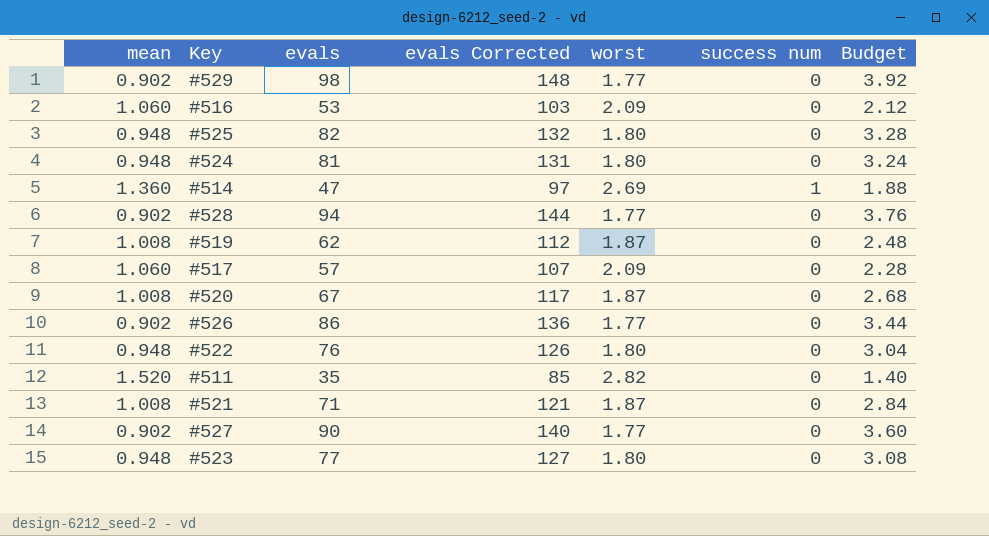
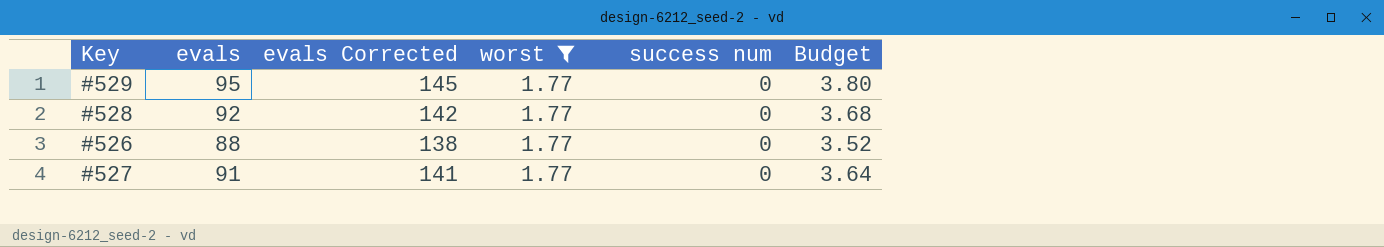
filter: none -> worst = 1.77
column mean | position: 1 -> none
#529 | evals: 98 -> 95
#529 | evals Corrected: 148 -> 145
#529 | Budget: 3.92 -> 3.80
#528 | evals: 94 -> 92
#528 | evals Corrected: 144 -> 142
#528 | Budget: 3.76 -> 3.68
#526 | evals: 86 -> 88
#526 | evals Corrected: 136 -> 138
#526 | Budget: 3.44 -> 3.52
#527 | evals: 90 -> 91
#527 | evals Corrected: 140 -> 141
#527 | Budget: 3.60 -> 3.64

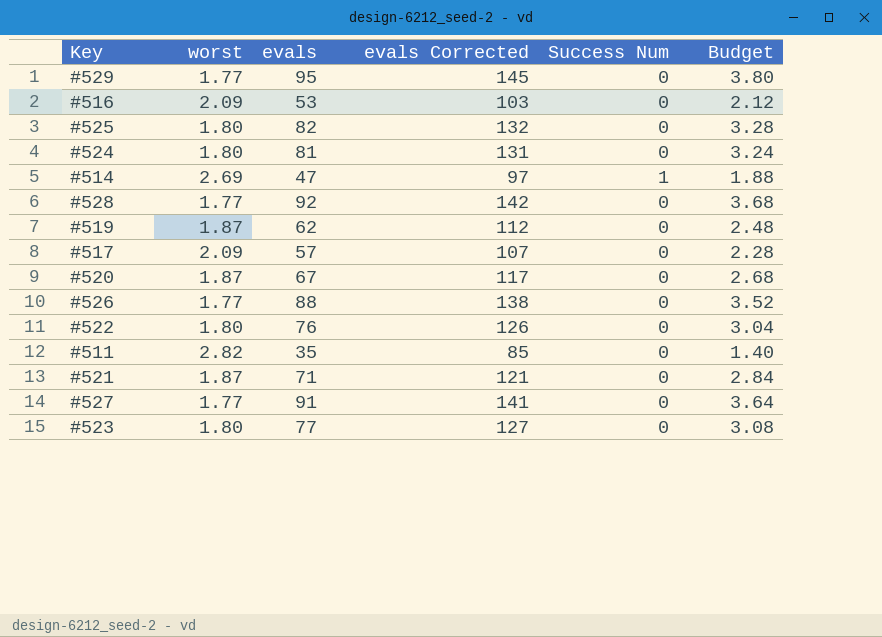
filter: worst = 1.77 -> none
column worst | position: 4 -> 2
column name: success num -> Success Num

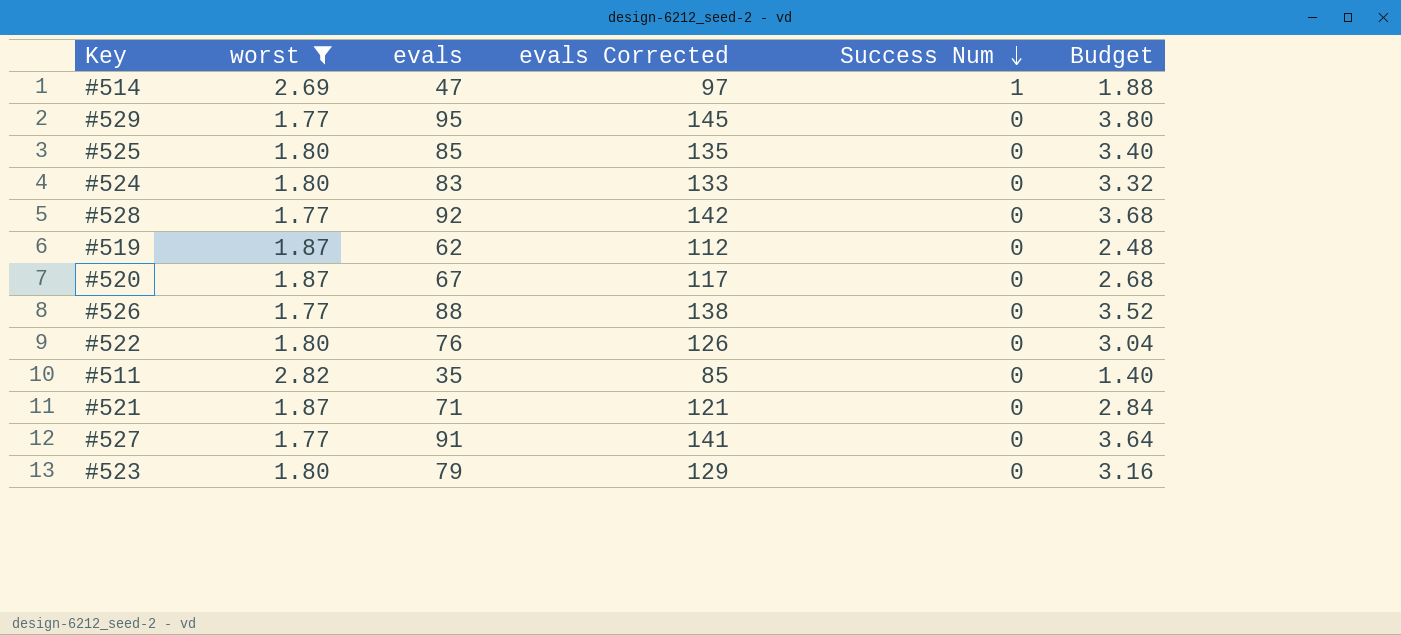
filter: none -> worst != 2.09
row order: none -> Success Num descending
#525 | evals: 82 -> 85
#525 | evals Corrected: 132 -> 135
#525 | Budget: 3.28 -> 3.40
#524 | evals: 81 -> 83
#524 | evals Corrected: 131 -> 133
#524 | Budget: 3.24 -> 3.32
#523 | evals: 77 -> 79
#523 | evals Corrected: 127 -> 129
#523 | Budget: 3.08 -> 3.16

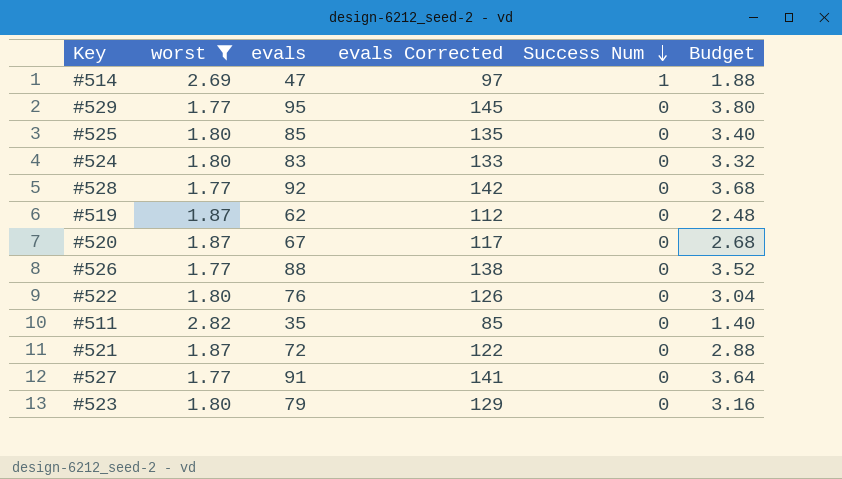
#521 | evals: 71 -> 72
#521 | evals Corrected: 121 -> 122
#521 | Budget: 2.84 -> 2.88

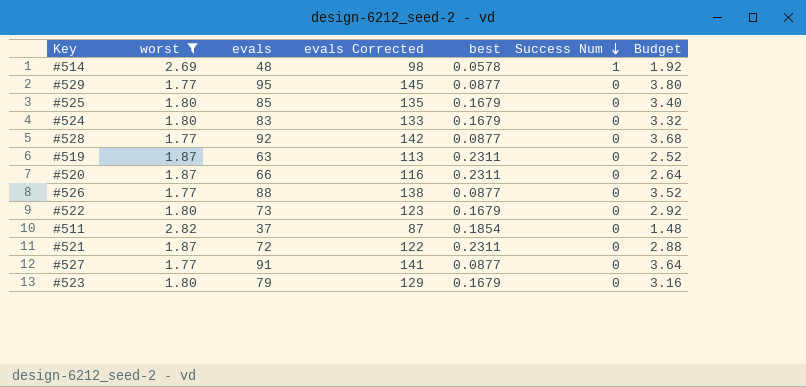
column best | position: none -> 5
#514 | evals: 47 -> 48
#514 | evals Corrected: 97 -> 98
#514 | Budget: 1.88 -> 1.92
#519 | evals: 62 -> 63
#519 | evals Corrected: 112 -> 113
#519 | Budget: 2.48 -> 2.52
#520 | evals: 67 -> 66
#520 | evals Corrected: 117 -> 116
#520 | Budget: 2.68 -> 2.64
#522 | evals: 76 -> 73
#522 | evals Corrected: 126 -> 123
#522 | Budget: 3.04 -> 2.92
#511 | evals: 35 -> 37
#511 | evals Corrected: 85 -> 87
#511 | Budget: 1.40 -> 1.48

